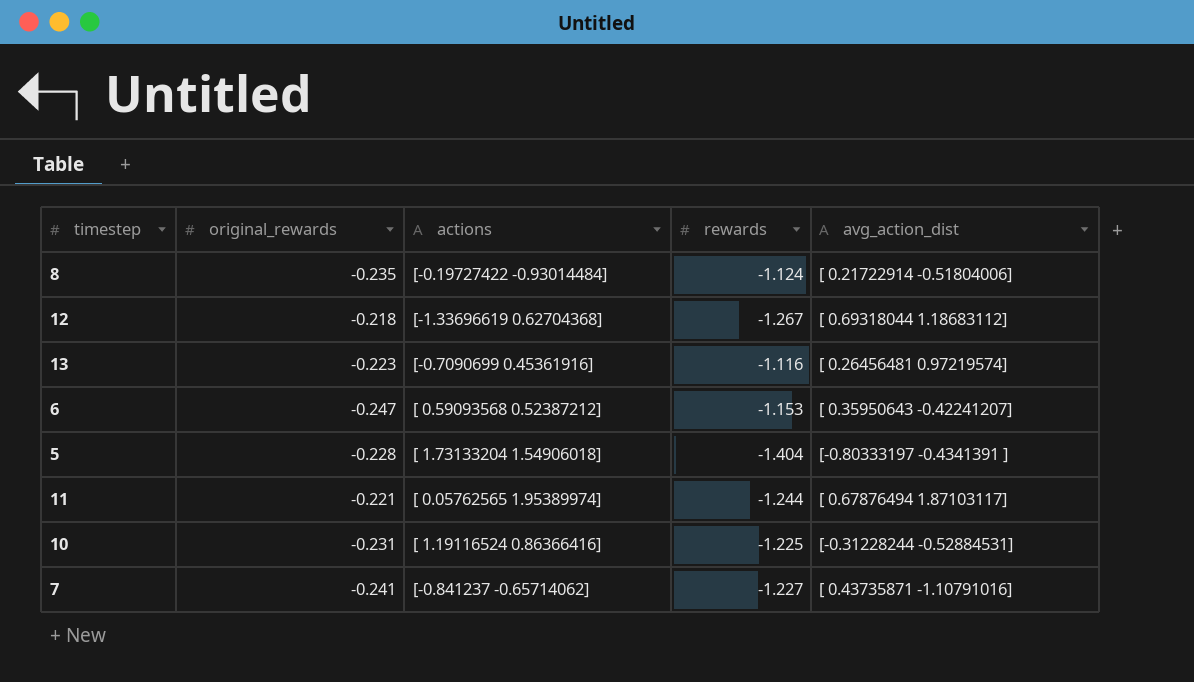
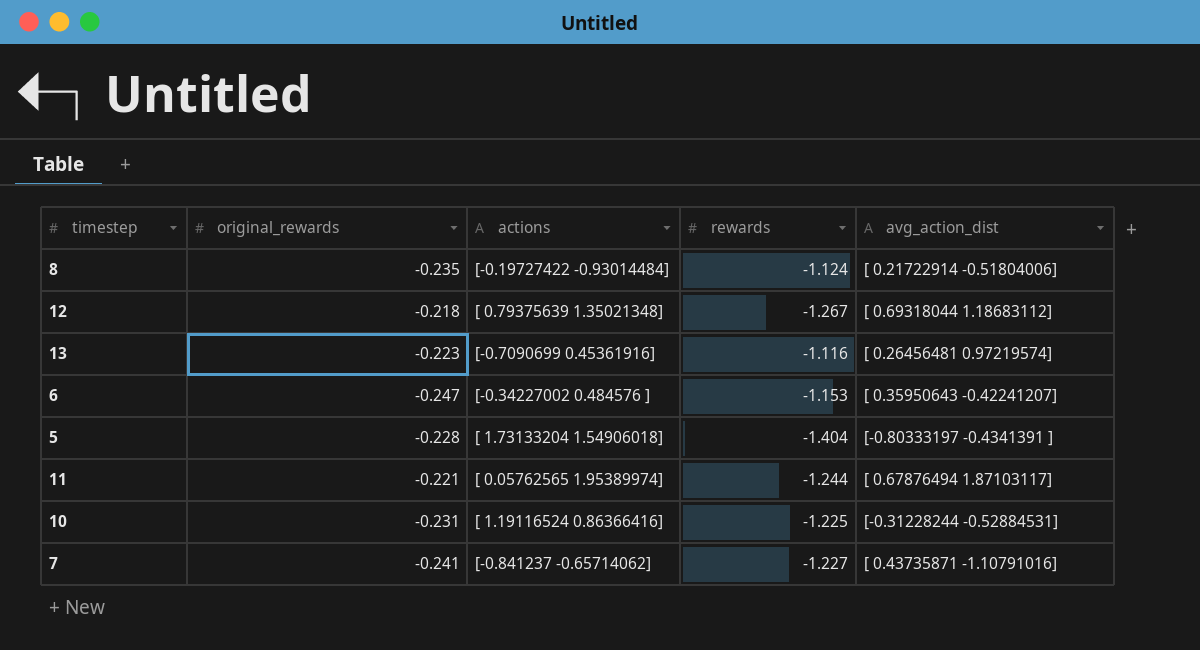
12 | actions: [-1.33696619 0.62704368] -> [ 0.79375639 1.35021348]
6 | actions: [ 0.59093568 0.52387212] -> [-0.34227002 0.484576 ]

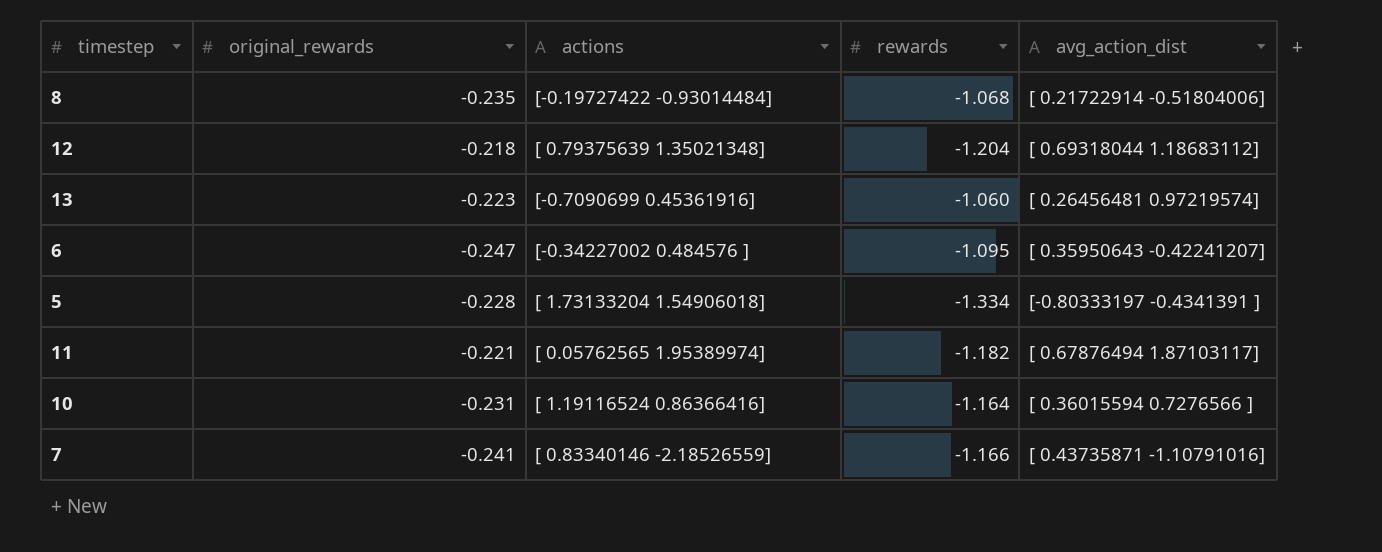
8 | rewards: -1.124 -> -1.068
12 | rewards: -1.267 -> -1.204
13 | rewards: -1.116 -> -1.060
6 | rewards: -1.153 -> -1.095
5 | rewards: -1.404 -> -1.334
11 | rewards: -1.244 -> -1.182
10 | rewards: -1.225 -> -1.164
10 | avg_action_dist: [-0.31228244 -0.52884531] -> [ 0.36015594 0.7276566 ]
7 | actions: [-0.841237 -0.65714062] -> [ 0.83340146 -2.18526559]
7 | rewards: -1.227 -> -1.166

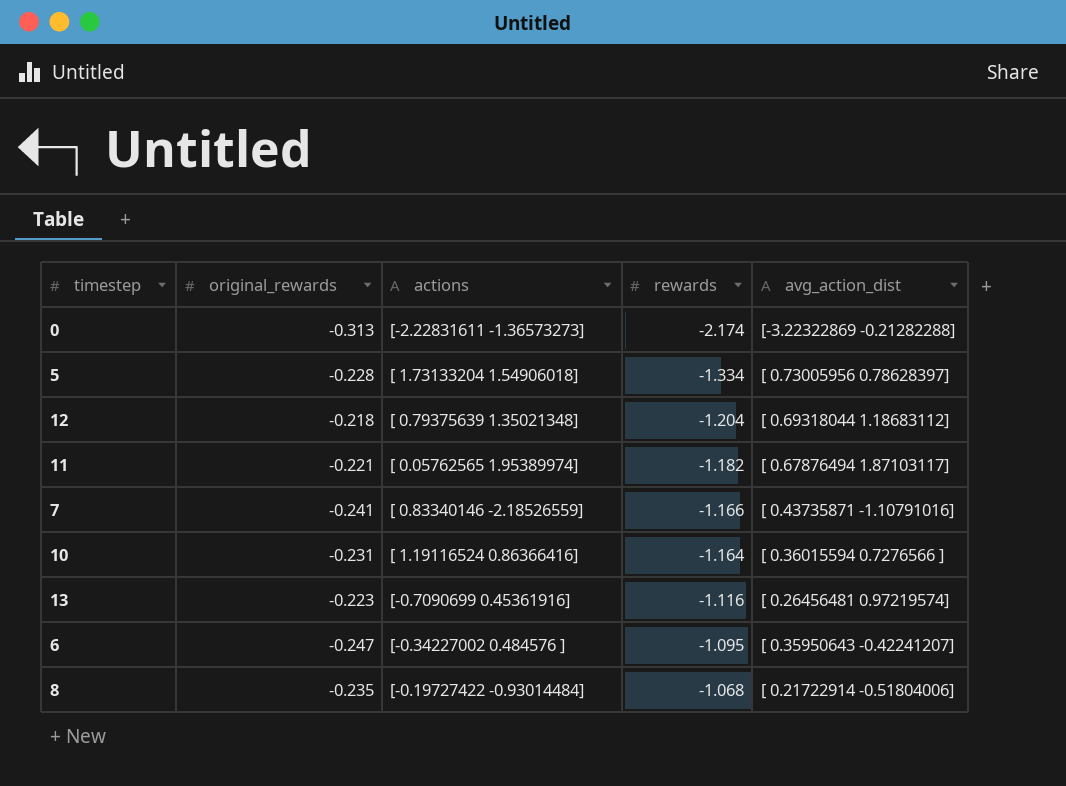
row order: none -> rewards ascending
row 0: none -> -0.313 | [-2.22831611 -1.36573273] | -2.174 | [-3.22322869 -0.21282288]
5 | avg_action_dist: [-0.80333197 -0.4341391 ] -> [ 0.73005956 0.78628397]
13 | rewards: -1.060 -> -1.116

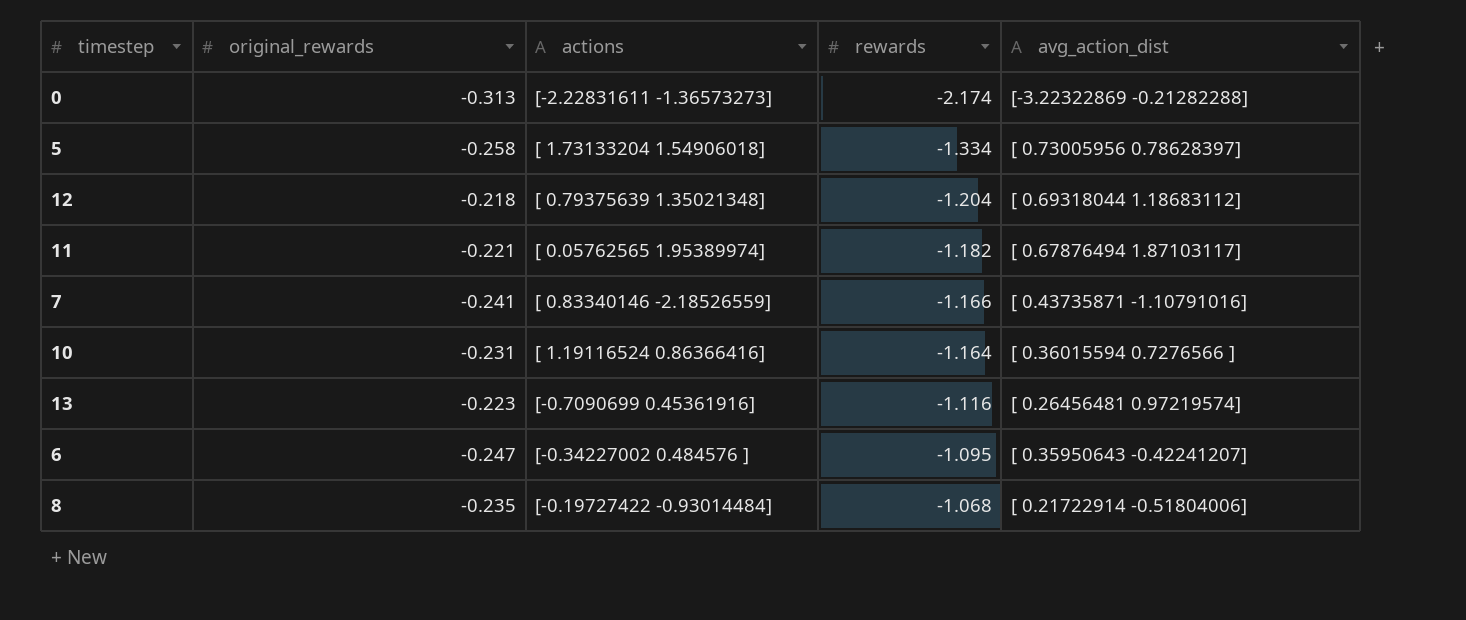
5 | original_rewards: -0.228 -> -0.258

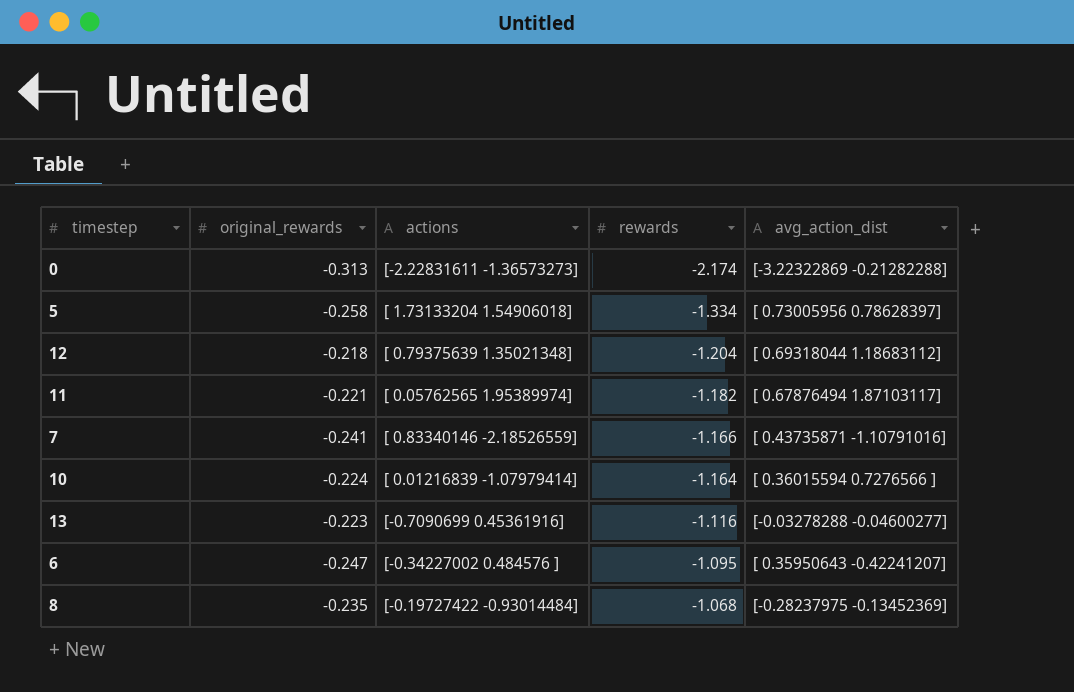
10 | original_rewards: -0.231 -> -0.224
10 | actions: [ 1.19116524 0.86366416] -> [ 0.01216839 -1.07979414]
13 | avg_action_dist: [ 0.26456481 0.97219574] -> [-0.03278288 -0.04600277]
8 | avg_action_dist: [ 0.21722914 -0.51804006] -> [-0.28237975 -0.13452369]

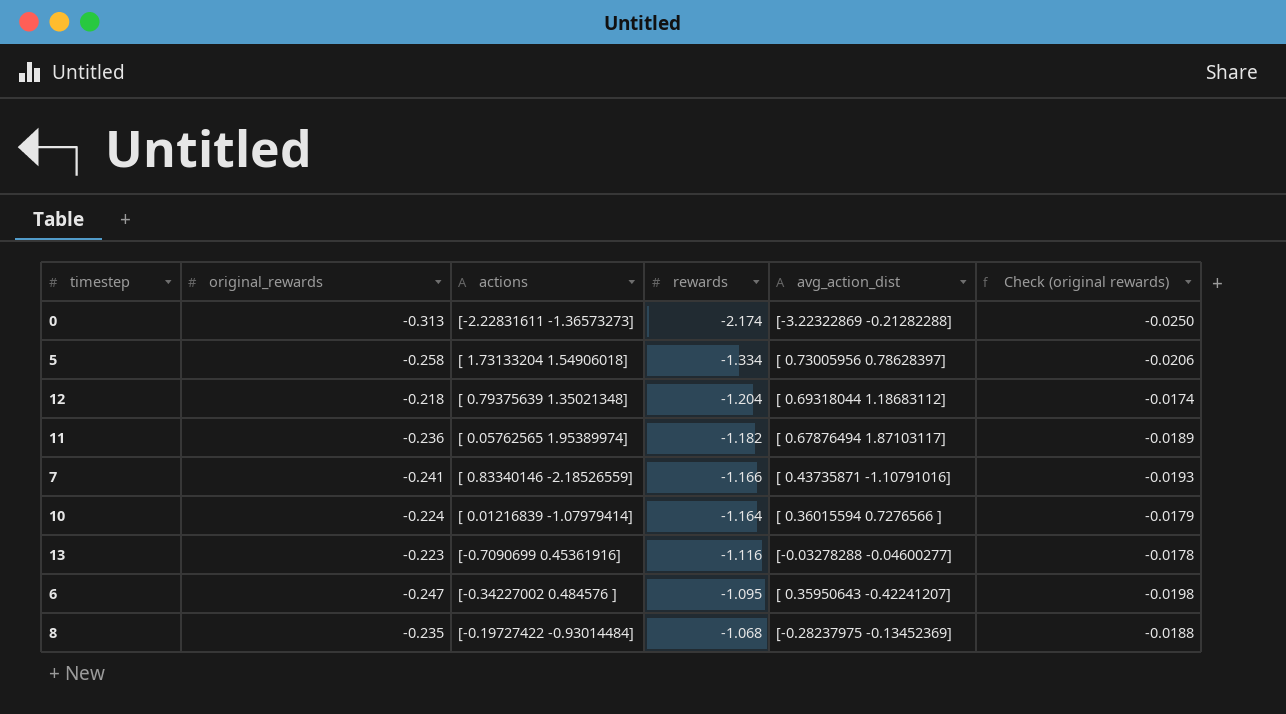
column Check (original rewards) | formula: none -> [original_rewards] * 0.08
11 | original_rewards: -0.221 -> -0.236

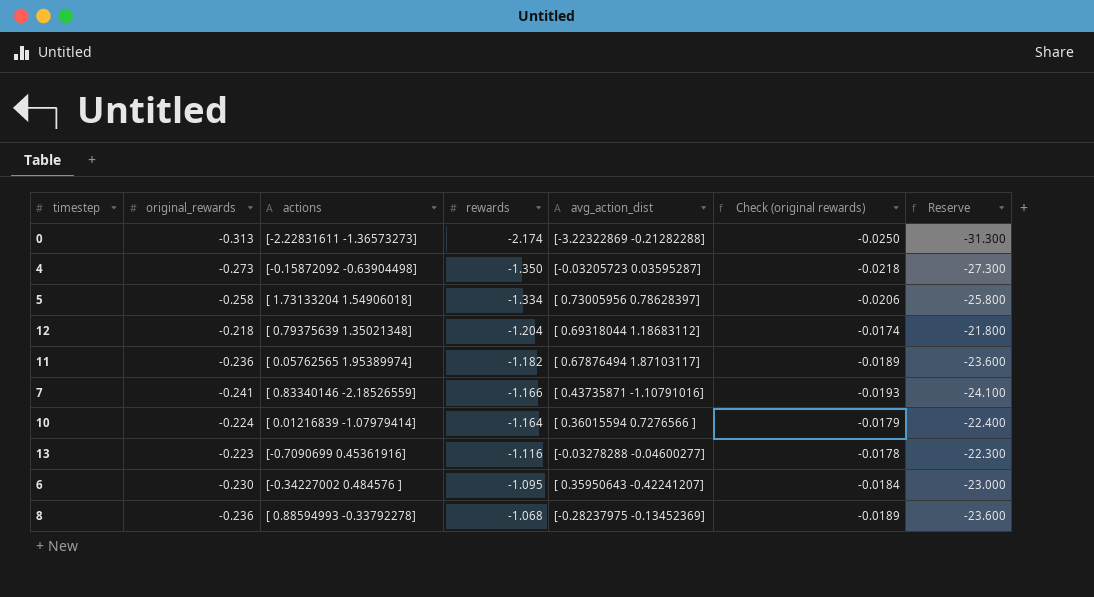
column Reserve | formula: none -> [original_rewards] * 100
row 4: none -> -0.273 | [-0.15872092 -0.63904498] | -1.350 | [-0.03205723 0.03595287] | -0.0218 | -27.300
6 | original_rewards: -0.247 -> -0.230
6 | Check (original rewards): -0.0198 -> -0.0184
8 | original_rewards: -0.235 -> -0.236
8 | actions: [-0.19727422 -0.93014484] -> [ 0.88594993 -0.33792278]
8 | Check (original rewards): -0.0188 -> -0.0189

